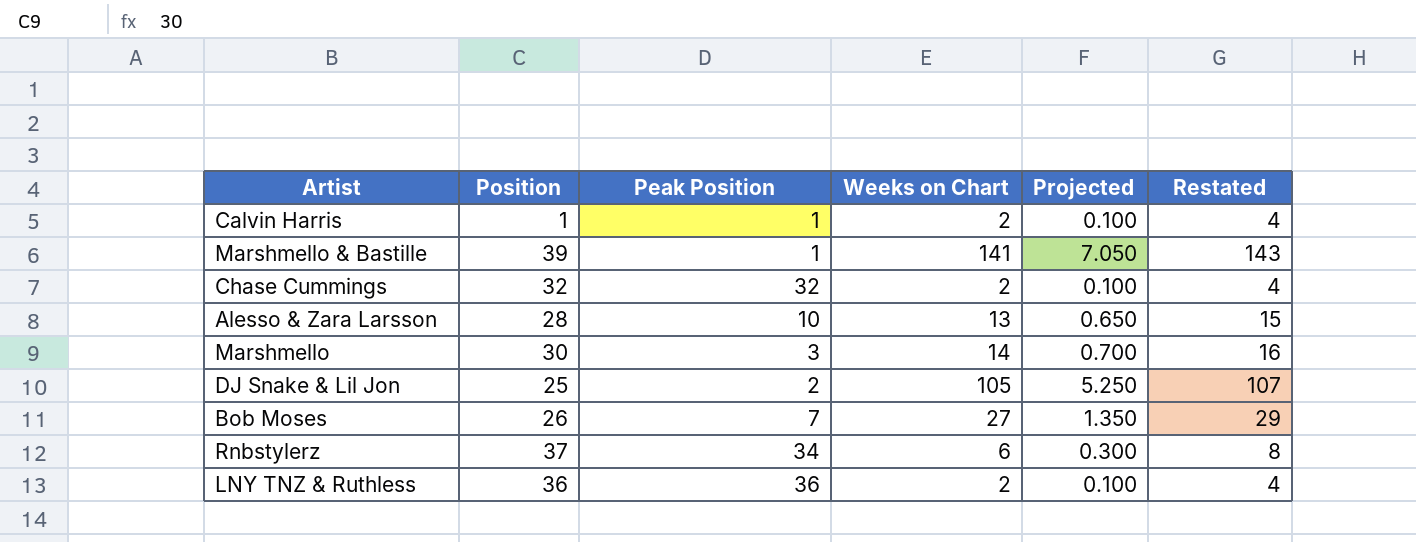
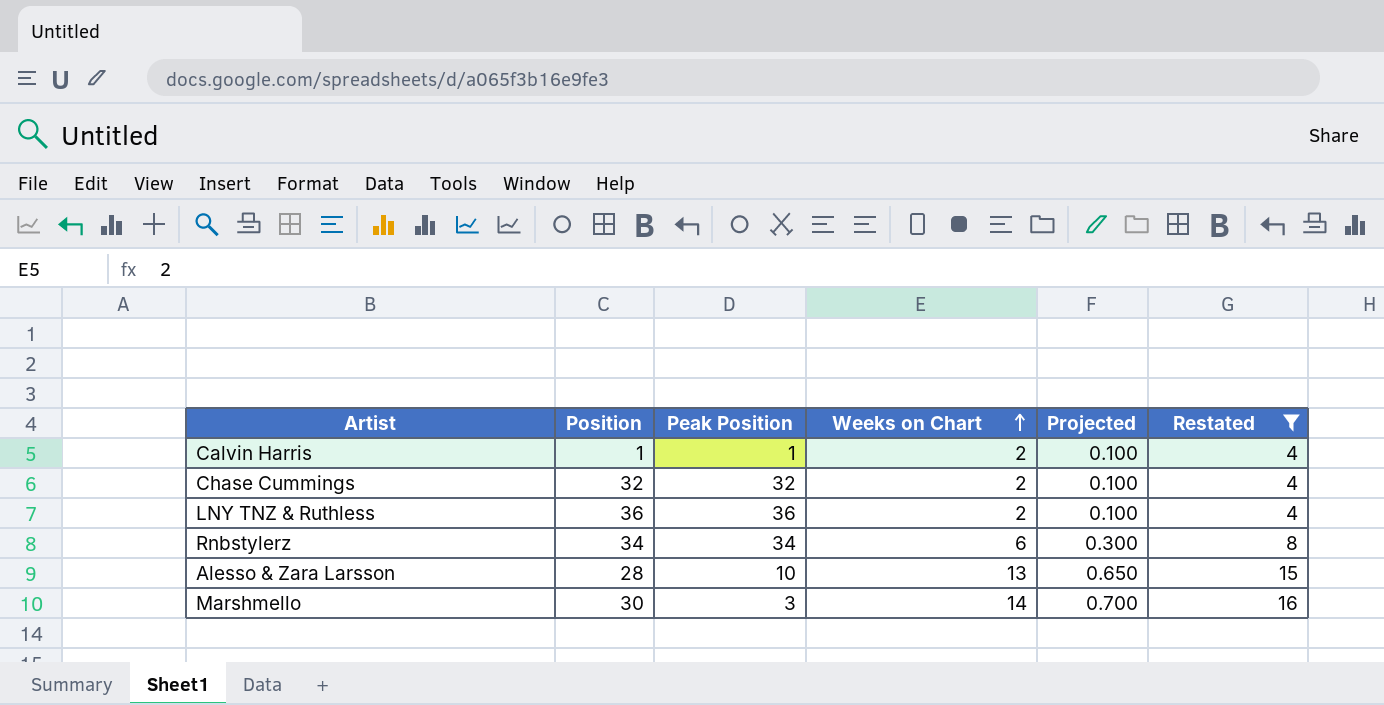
filter: none -> Restated <= 16
row order: none -> Weeks on Chart ascending
Rnbstylerz | Position: 37 -> 34

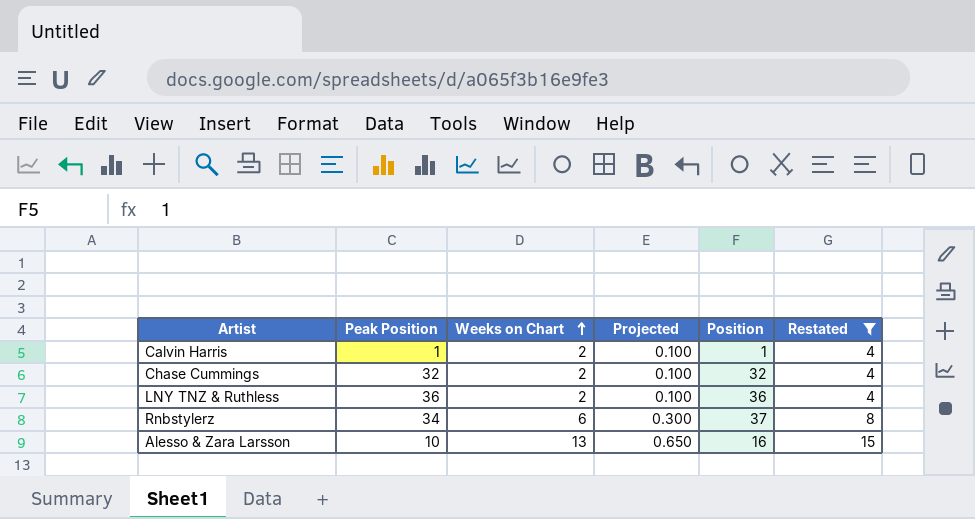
column Position | position: 2 -> 5
row Marshmello: 30 | 3 | 14 | 0.700 | 16 -> none
Rnbstylerz | Position: 34 -> 37
Alesso & Zara Larsson | Position: 28 -> 16

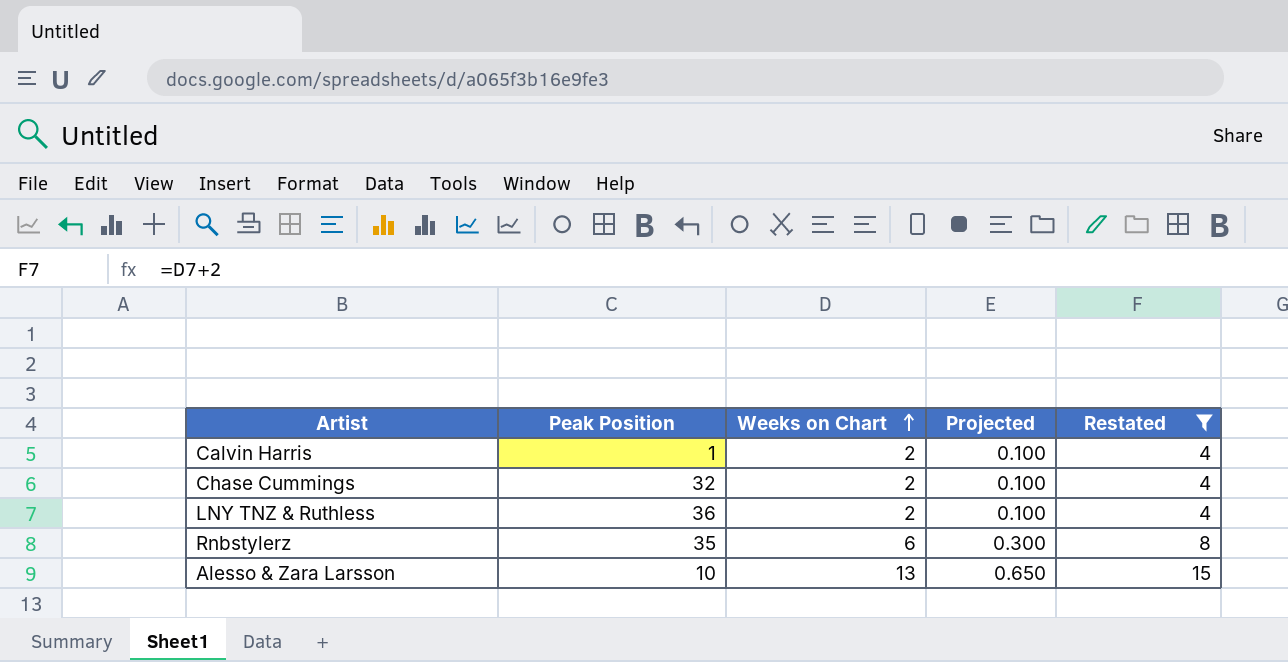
column Position | position: 5 -> none
Rnbstylerz | Peak Position: 34 -> 35

